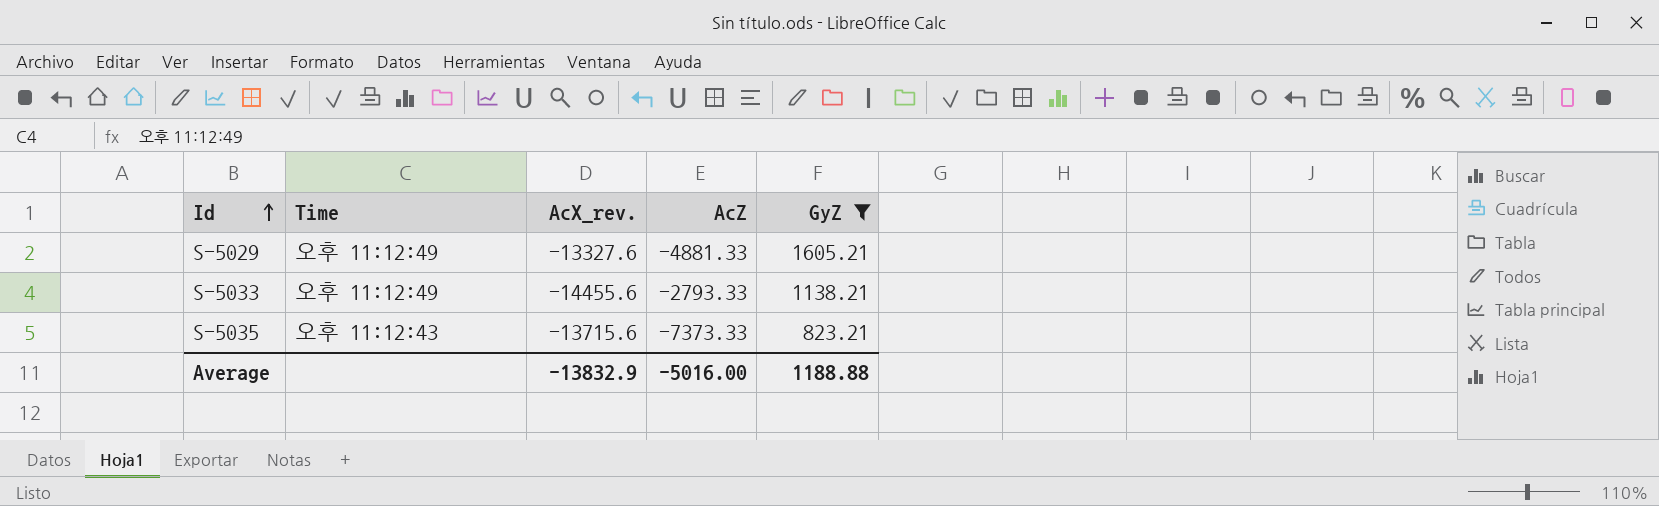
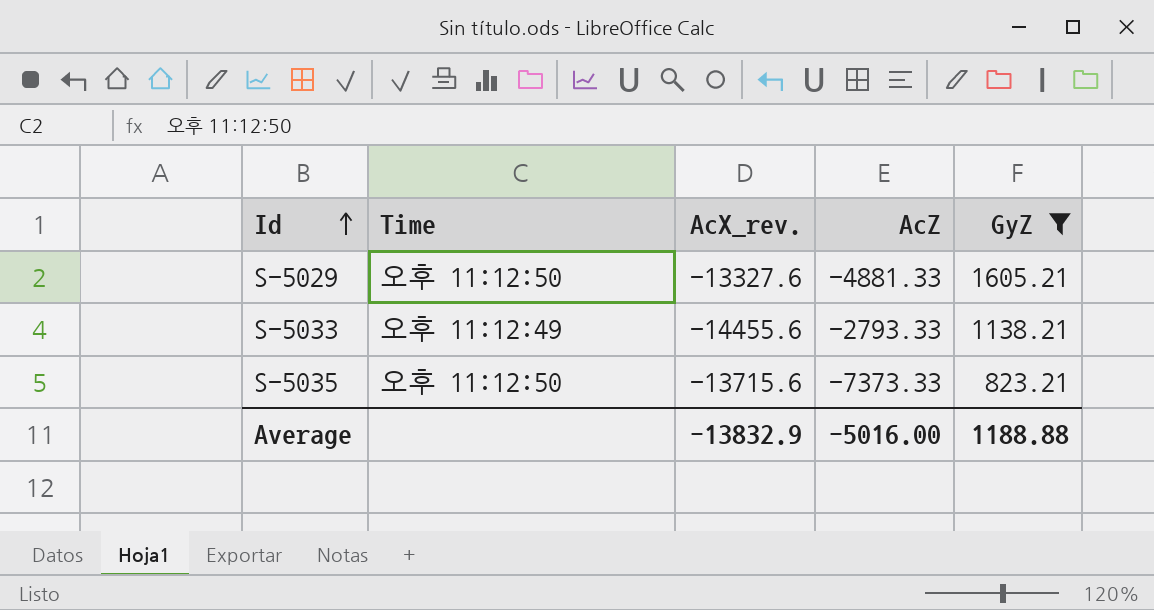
S-5029 | Time: 오후 11:12:49 -> 오후 11:12:50
S-5035 | Time: 오후 11:12:43 -> 오후 11:12:50

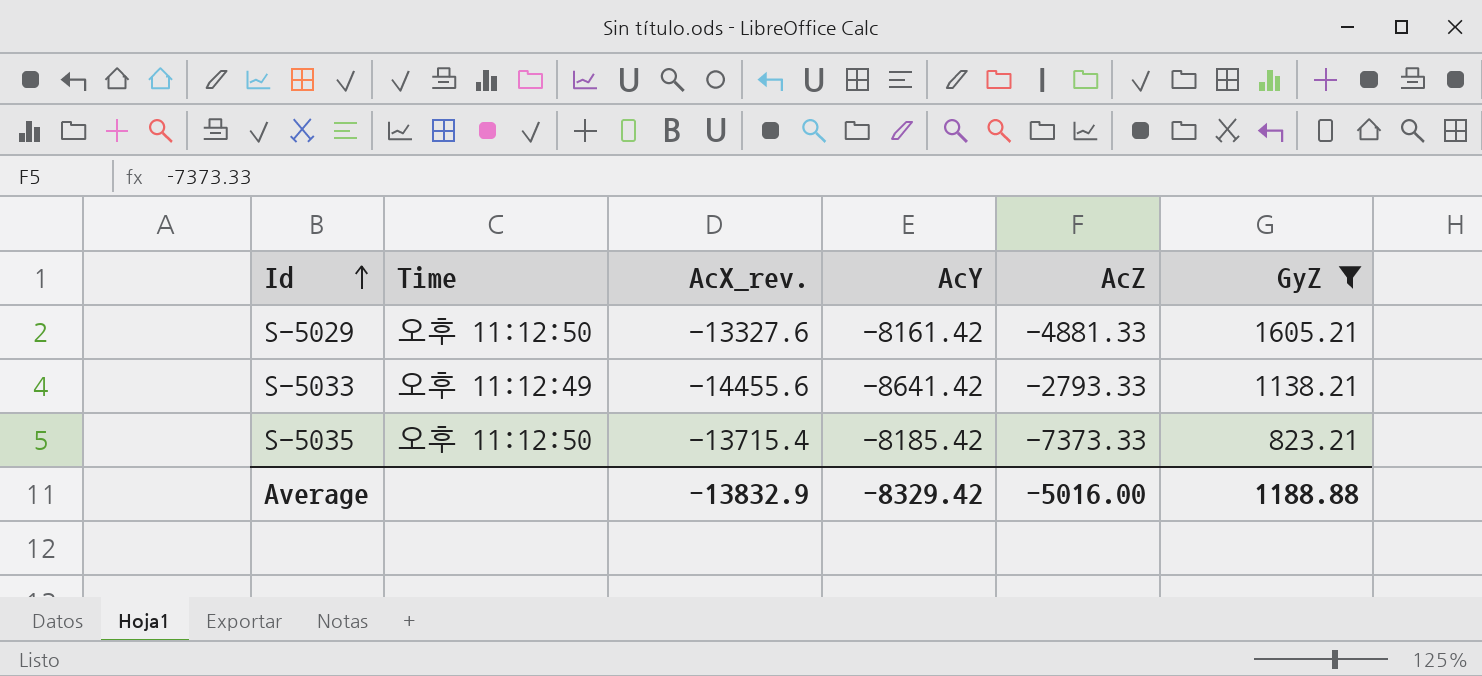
column AcY | position: none -> 4
S-5035 | AcX_rev.: -13715.6 -> -13715.4

